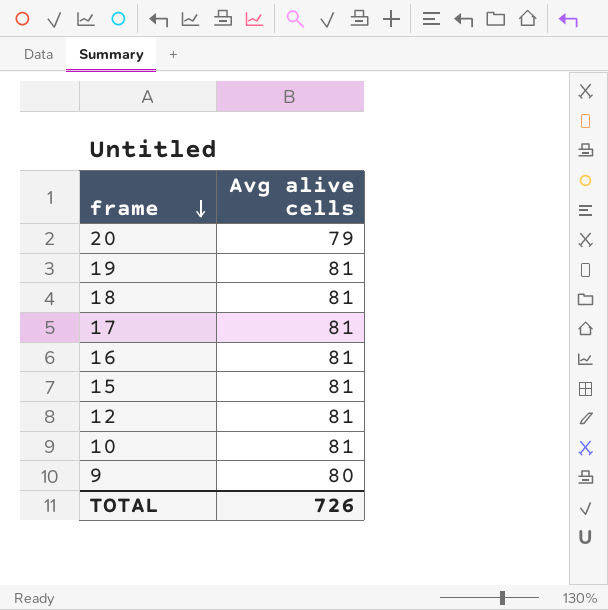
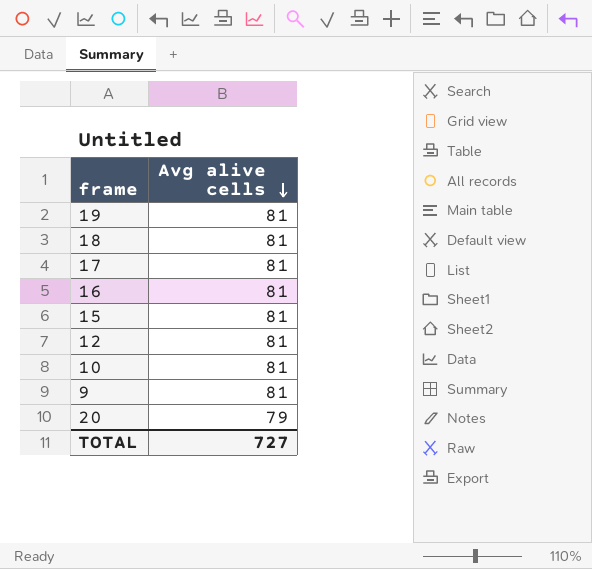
row order: frame descending -> Avg alive cells descending
9 | Avg alive cells: 80 -> 81
TOTAL | Avg alive cells: 726 -> 727

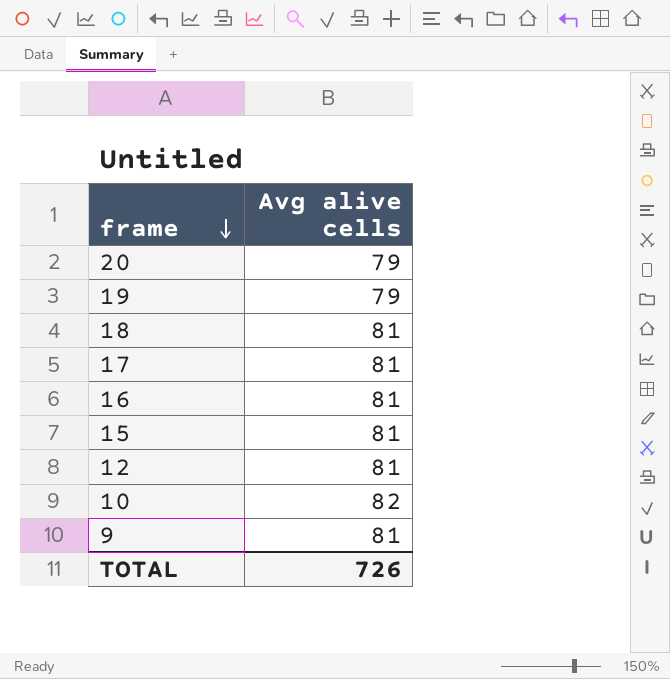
row order: Avg alive cells descending -> frame descending
19 | Avg alive cells: 81 -> 79
10 | Avg alive cells: 81 -> 82
TOTAL | Avg alive cells: 727 -> 726

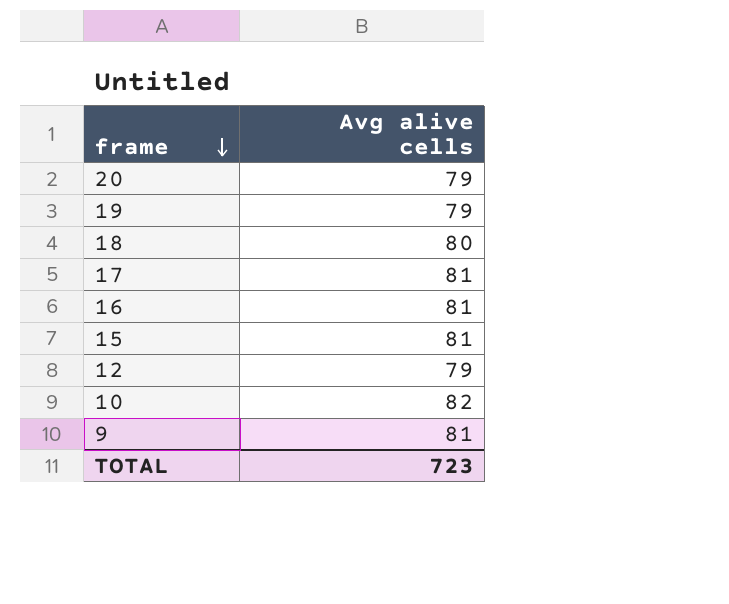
18 | Avg alive cells: 81 -> 80
12 | Avg alive cells: 81 -> 79
TOTAL | Avg alive cells: 726 -> 723

